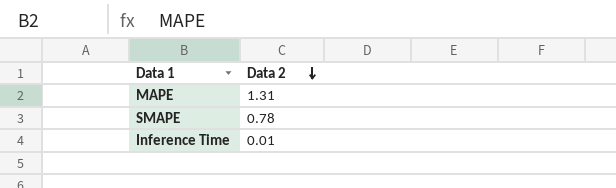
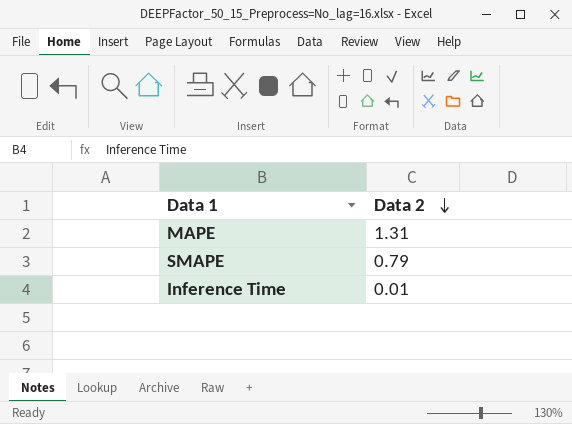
SMAPE | Data 2: 0.78 -> 0.79

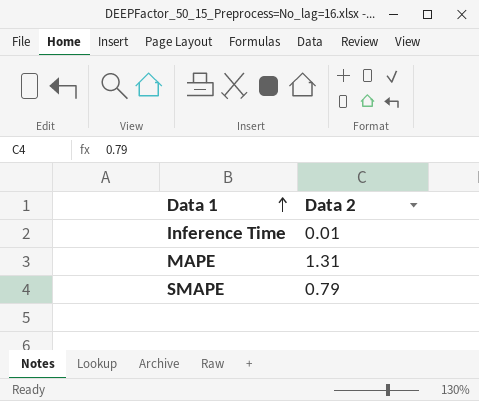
row order: Data 2 descending -> Data 1 ascending

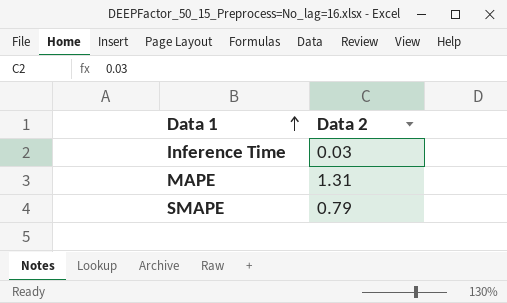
Inference Time | Data 2: 0.01 -> 0.03

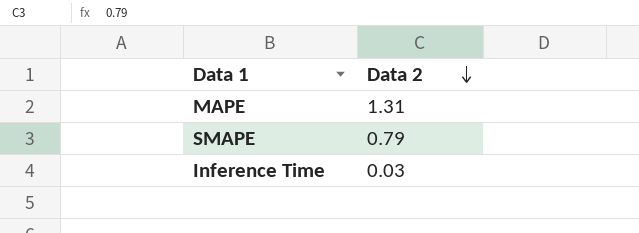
row order: Data 1 ascending -> Data 2 descending

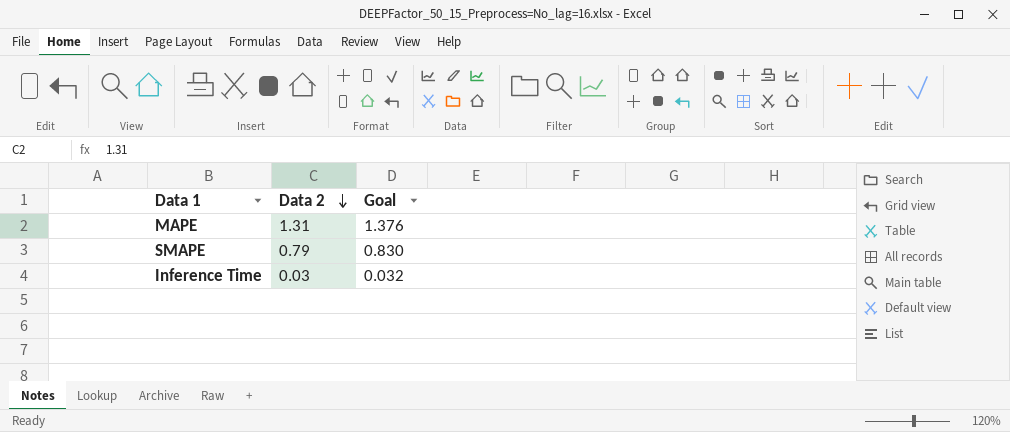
column Goal | formula: none -> [Data 2] * 1.05

